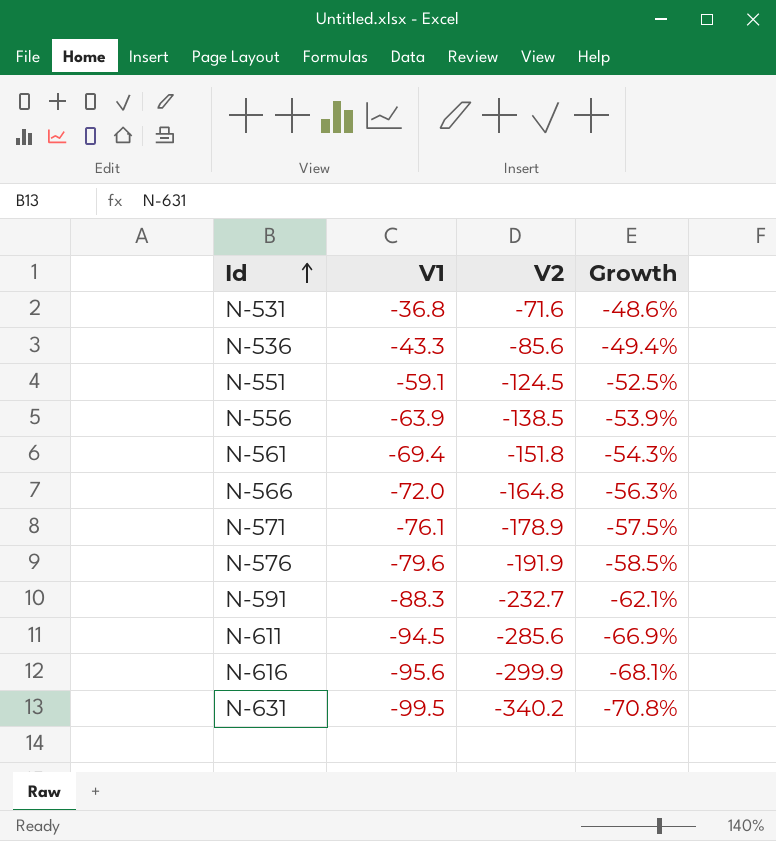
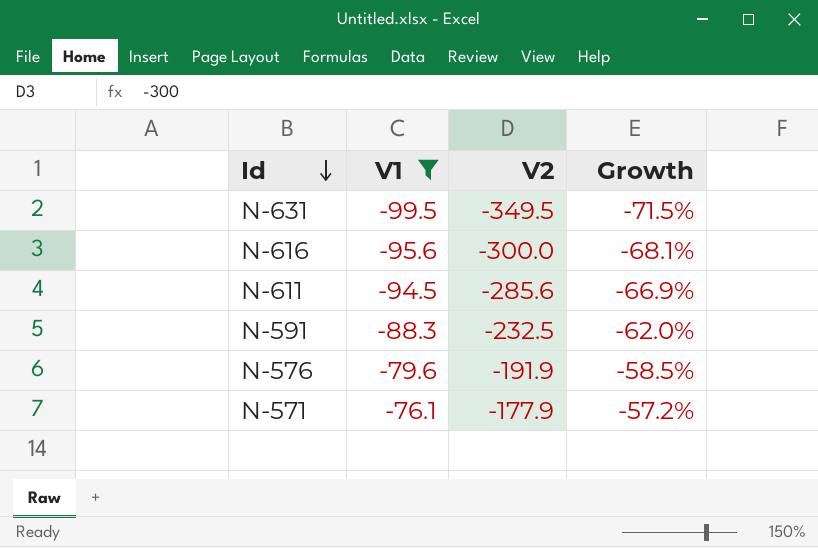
filter: none -> V1 <= -76.1
row order: Id ascending -> Id descending
N-631 | V2: -340.2 -> -349.5
N-631 | Growth: -70.8% -> -71.5%
N-616 | V2: -299.9 -> -300.0
N-591 | V2: -232.7 -> -232.5
N-591 | Growth: -62.1% -> -62.0%
N-571 | V2: -178.9 -> -177.9
N-571 | Growth: -57.5% -> -57.2%

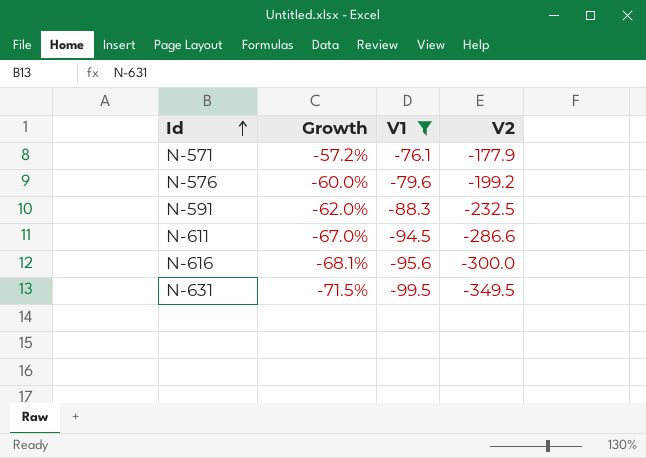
row order: Id descending -> Id ascending
column Growth | position: 4 -> 2
N-576 | Growth: -58.5% -> -60.0%
N-576 | V2: -191.9 -> -199.2
N-611 | Growth: -66.9% -> -67.0%
N-611 | V2: -285.6 -> -286.6

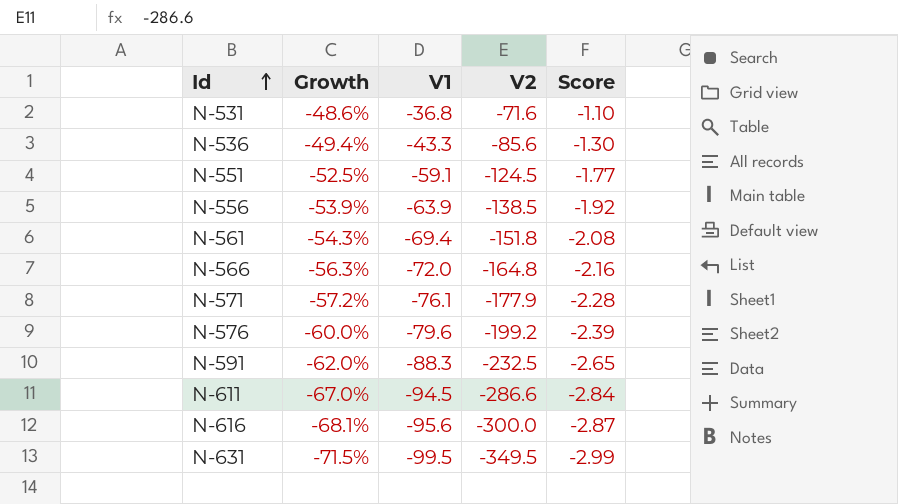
filter: V1 <= -76.1 -> none
column Score | formula: none -> [V1] * 0.03

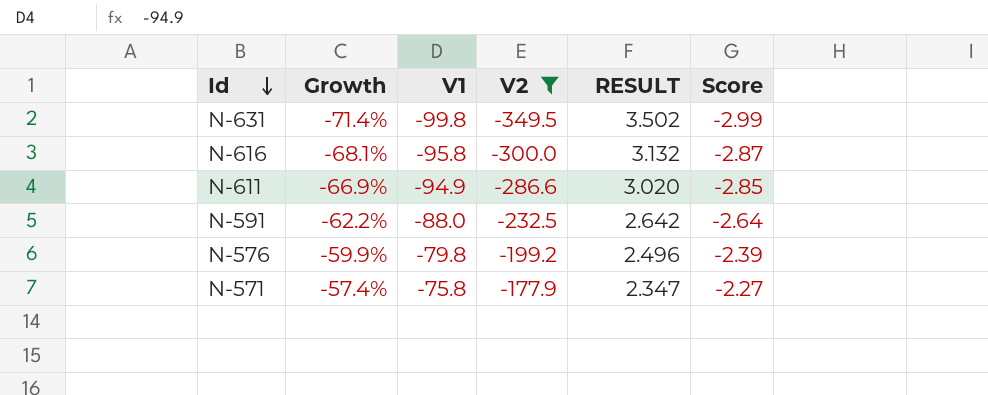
filter: none -> V2 <= -177.9
row order: Id ascending -> Id descending
column RESULT | formula: none -> [V2] / [V1]
N-631 | Growth: -71.5% -> -71.4%
N-631 | V1: -99.5 -> -99.8
N-616 | V1: -95.6 -> -95.8
N-611 | Growth: -67.0% -> -66.9%
N-611 | V1: -94.5 -> -94.9
N-611 | Score: -2.84 -> -2.85
N-591 | Growth: -62.0% -> -62.2%
N-591 | V1: -88.3 -> -88.0
N-591 | Score: -2.65 -> -2.64
N-576 | Growth: -60.0% -> -59.9%
N-576 | V1: -79.6 -> -79.8
N-571 | Growth: -57.2% -> -57.4%
N-571 | V1: -76.1 -> -75.8
N-571 | Score: -2.28 -> -2.27

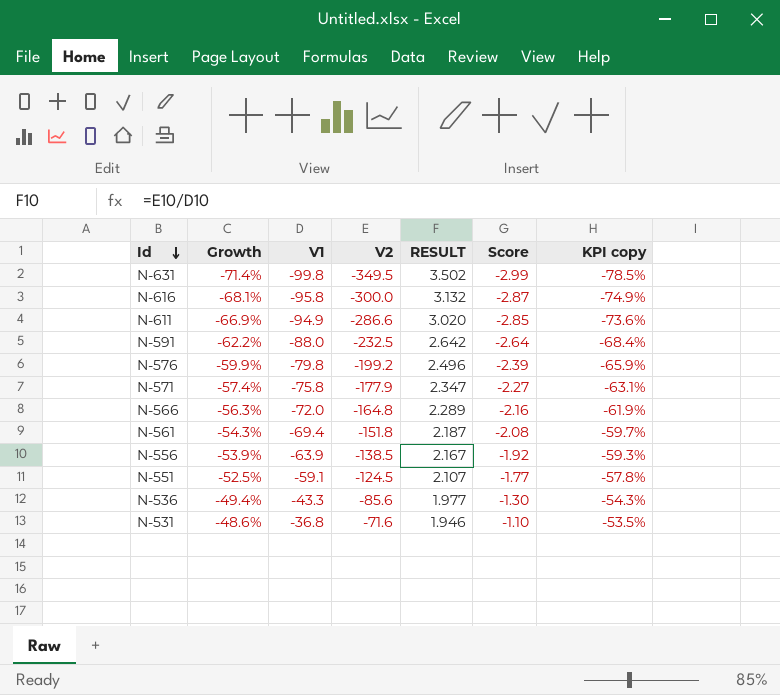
filter: V2 <= -177.9 -> none
column KPI copy | formula: none -> [Growth] * 1.1

